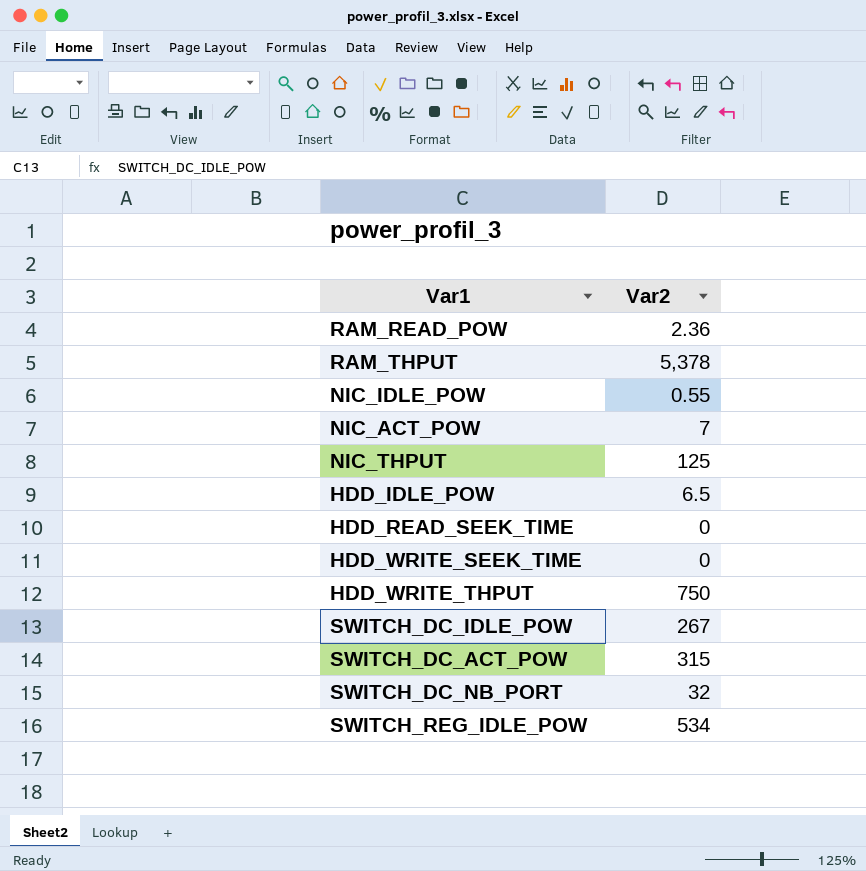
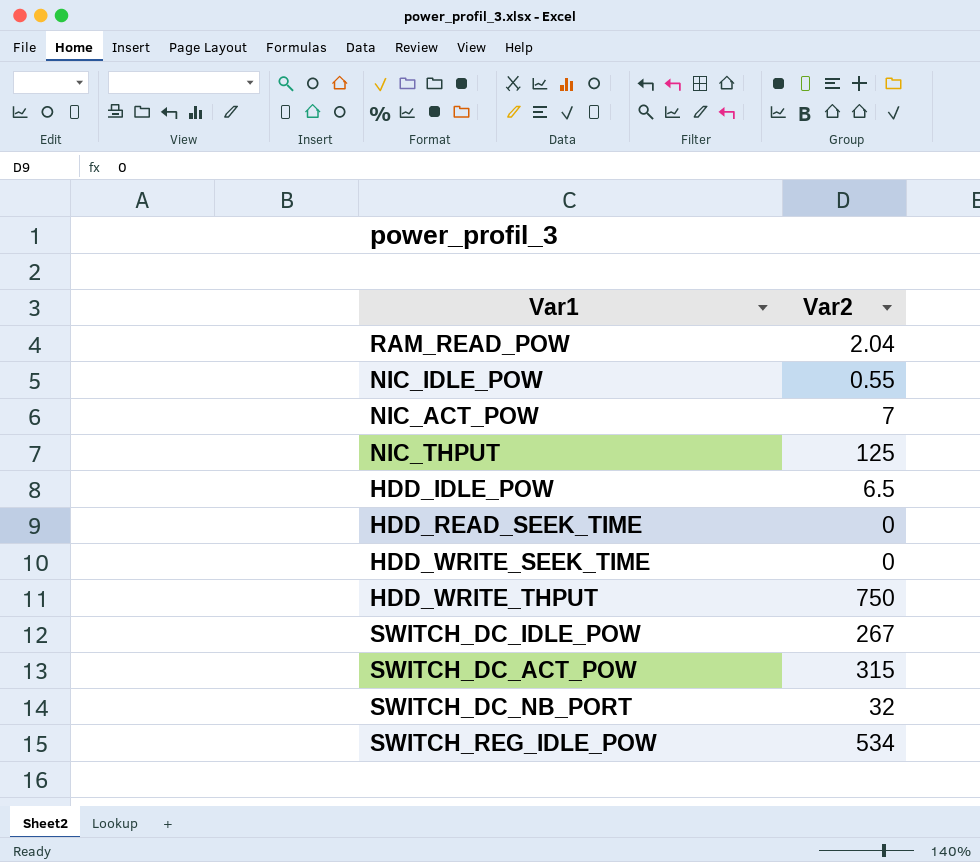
row RAM_THPUT: 5,378 -> none
RAM_READ_POW | Var2: 2.36 -> 2.04

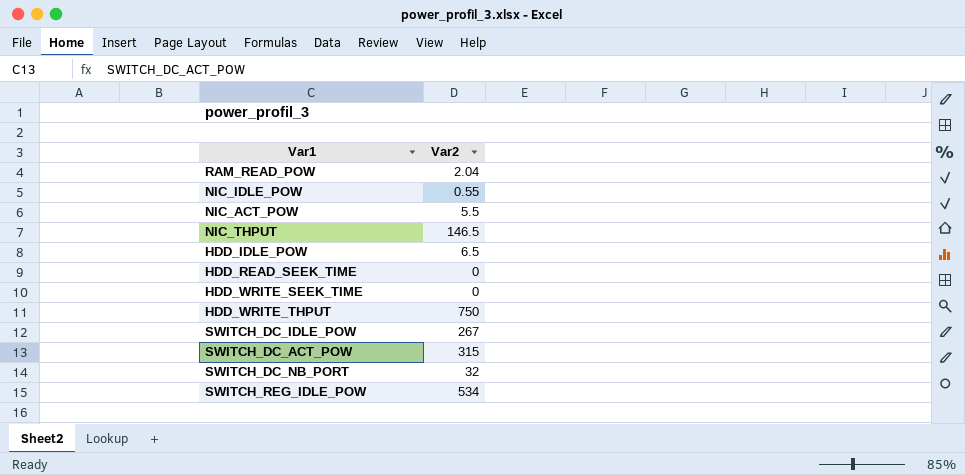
NIC_ACT_POW | Var2: 7 -> 5.5
NIC_THPUT | Var2: 125 -> 146.5

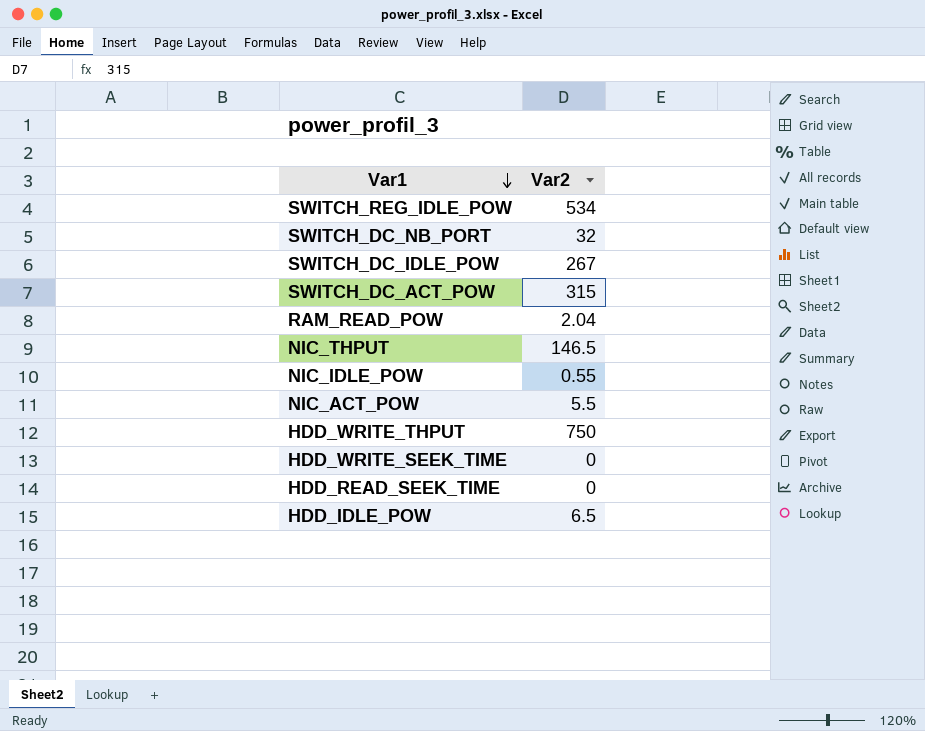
row order: none -> Var1 descending

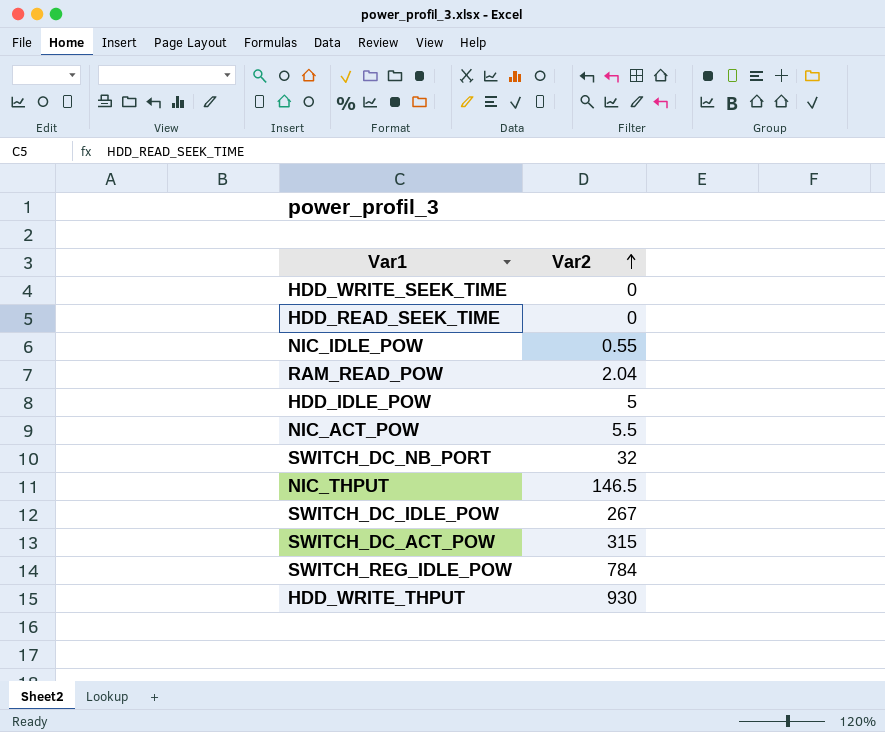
row order: Var1 descending -> Var2 ascending
HDD_IDLE_POW | Var2: 6.5 -> 5
SWITCH_REG_IDLE_POW | Var2: 534 -> 784
HDD_WRITE_THPUT | Var2: 750 -> 930

